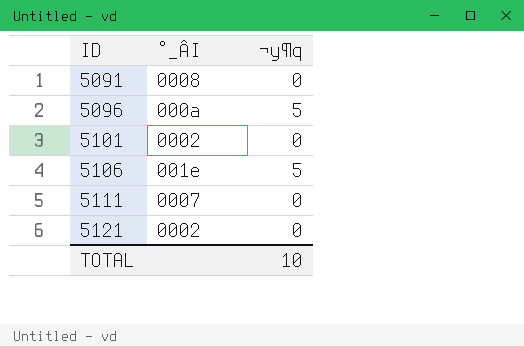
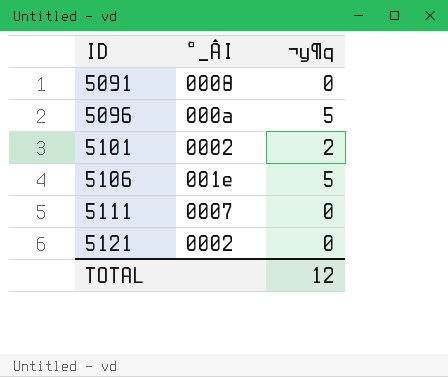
5101 | ¬y¶q: 0 -> 2
TOTAL | ¬y¶q: 10 -> 12

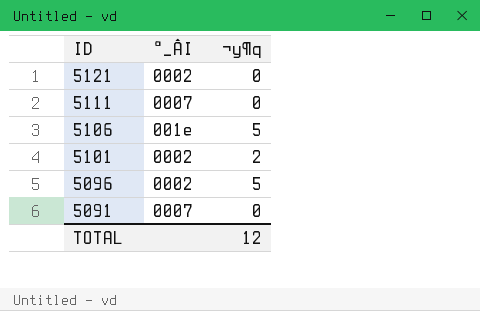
row order: ID ascending -> ID descending
5096 | °_ÂI: 000a -> 0002
5091 | °_ÂI: 0008 -> 0007

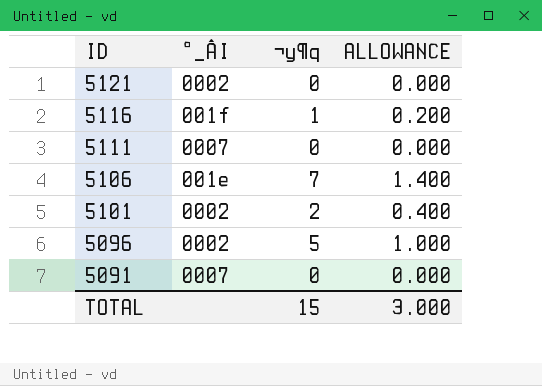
column ALLOWANCE | formula: none -> [¬y¶q] * 0.2
row 5116: none -> 001f | 1 | 0.200
5106 | ¬y¶q: 5 -> 7
TOTAL | ¬y¶q: 12 -> 15

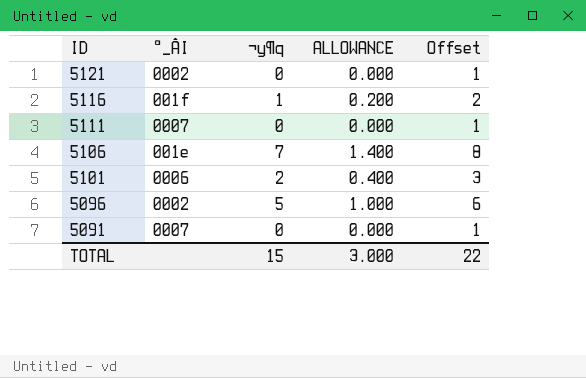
column Offset | formula: none -> [¬y¶q] + 1
5101 | °_ÂI: 0002 -> 0006

